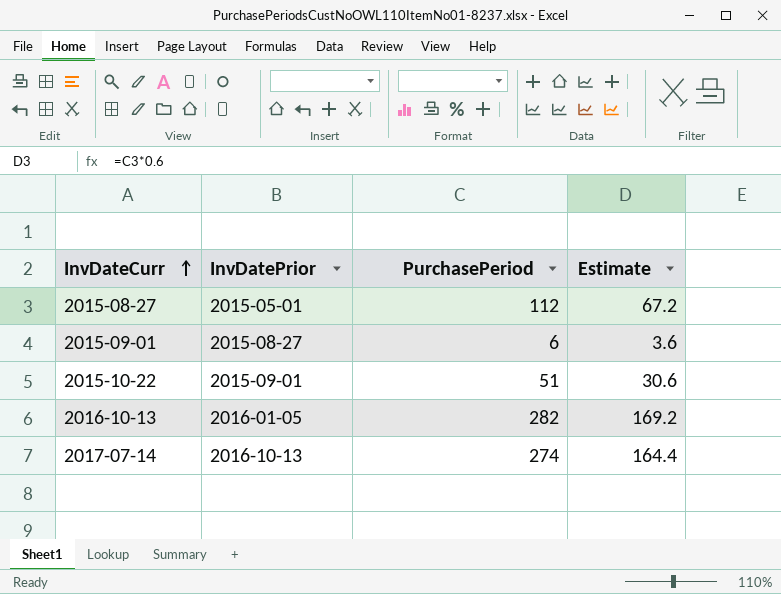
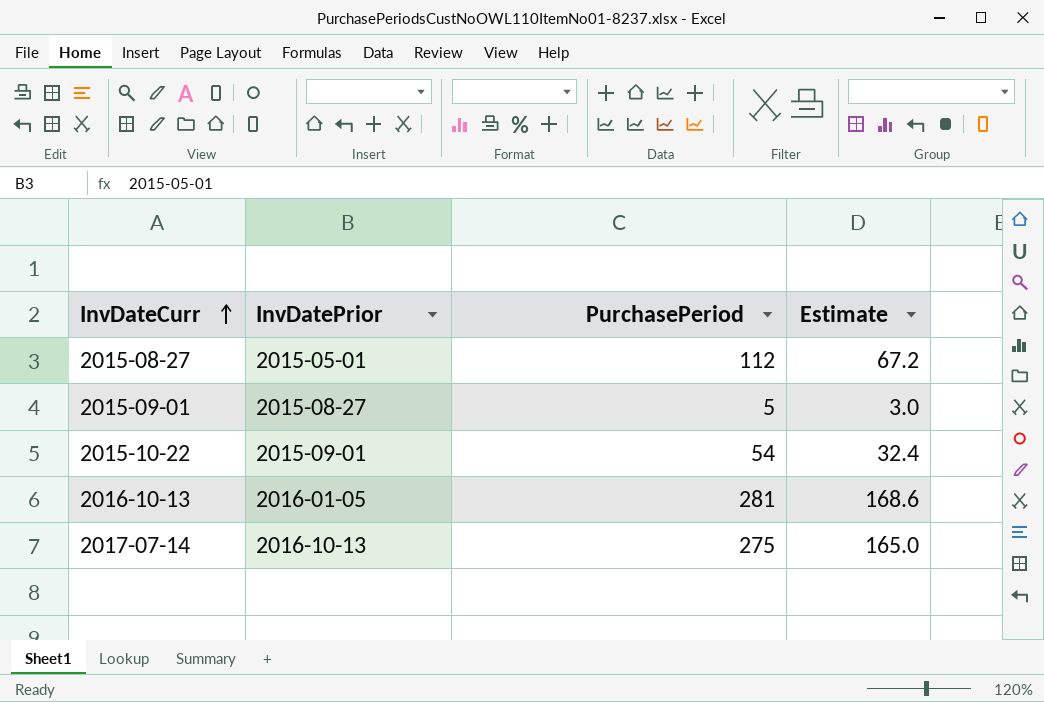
2015-09-01 | PurchasePeriod: 6 -> 5
2015-09-01 | Estimate: 3.6 -> 3.0
2015-10-22 | PurchasePeriod: 51 -> 54
2015-10-22 | Estimate: 30.6 -> 32.4
2016-10-13 | PurchasePeriod: 282 -> 281
2016-10-13 | Estimate: 169.2 -> 168.6
2017-07-14 | PurchasePeriod: 274 -> 275
2017-07-14 | Estimate: 164.4 -> 165.0

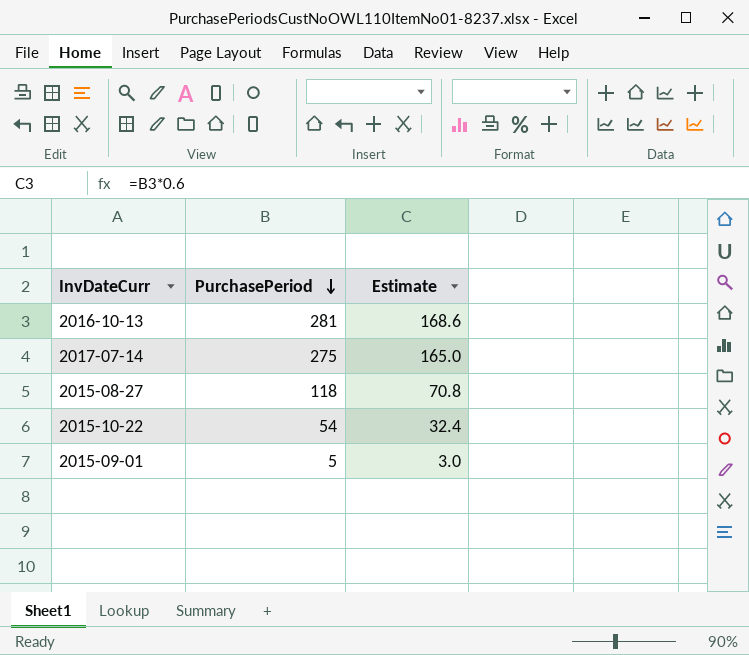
row order: InvDateCurr ascending -> PurchasePeriod descending
column InvDatePrior | position: 2 -> none
2015-08-27 | PurchasePeriod: 112 -> 118
2015-08-27 | Estimate: 67.2 -> 70.8

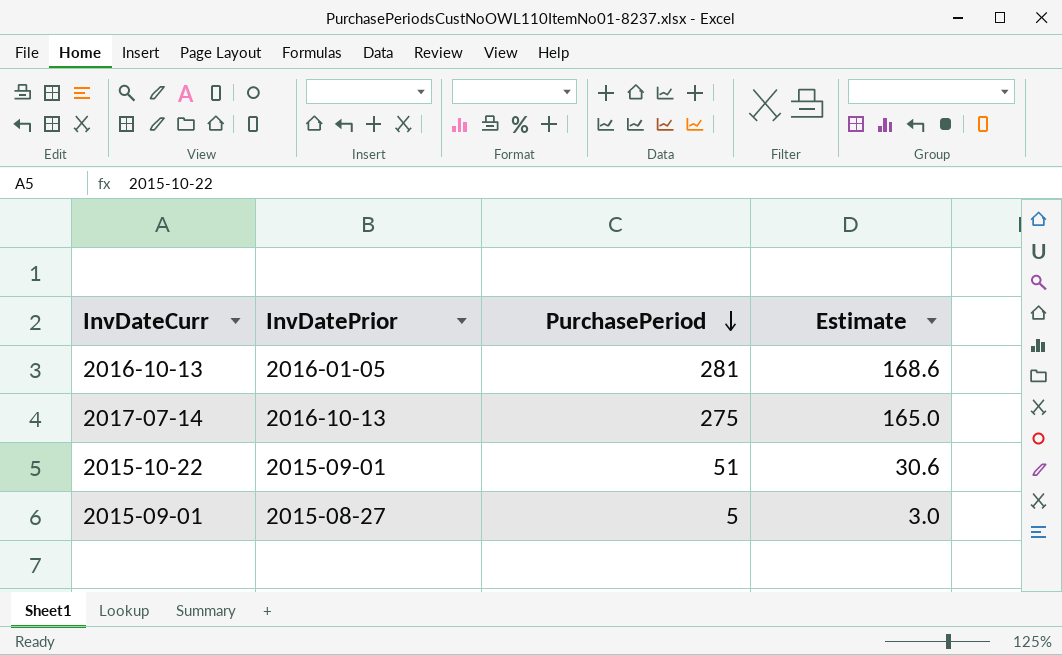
column InvDatePrior | position: none -> 2
row 2015-08-27: 118 | 70.8 -> none
2015-10-22 | PurchasePeriod: 54 -> 51
2015-10-22 | Estimate: 32.4 -> 30.6

